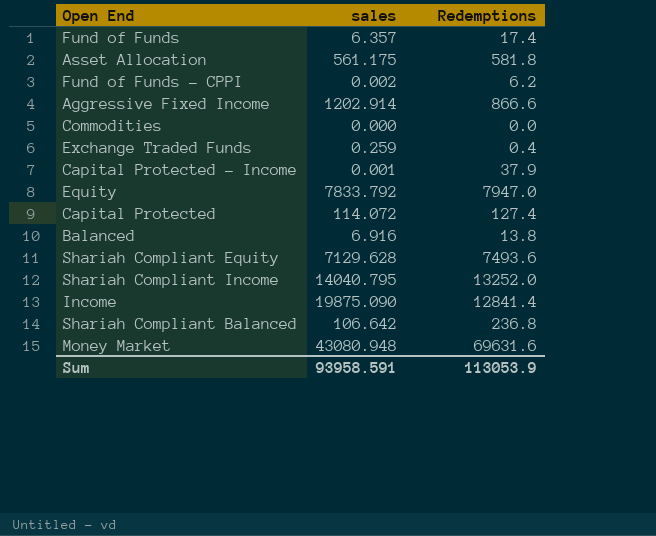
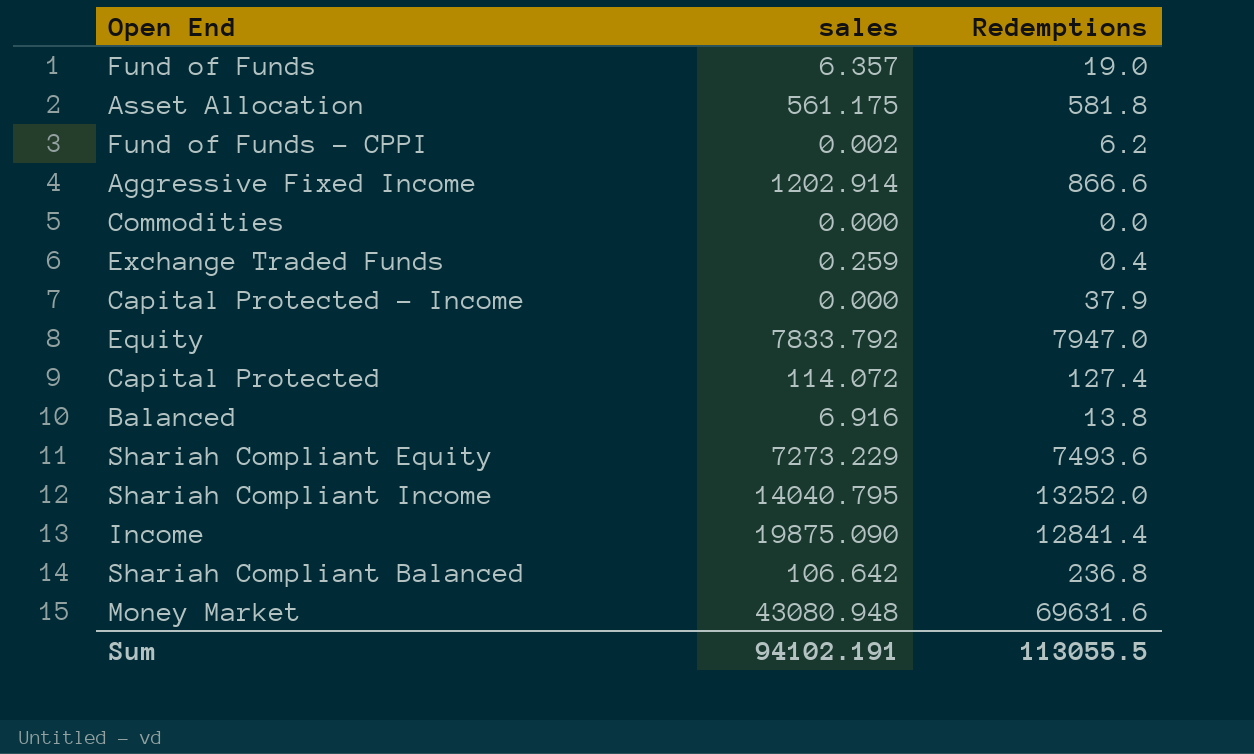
Fund of Funds | Redemptions: 17.4 -> 19.0
Capital Protected - Income | sales: 0.001 -> 0.000
Shariah Compliant Equity | sales: 7129.628 -> 7273.229
Sum | sales: 93958.591 -> 94102.191
Sum | Redemptions: 113053.9 -> 113055.5

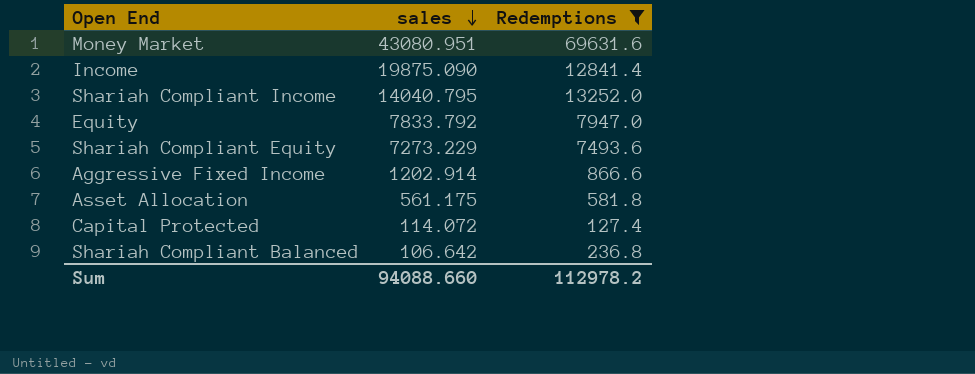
filter: none -> Redemptions >= 127.4
row order: none -> sales descending
Money Market | sales: 43080.948 -> 43080.951
Sum | sales: 94102.191 -> 94088.660
Sum | Redemptions: 113055.5 -> 112978.2

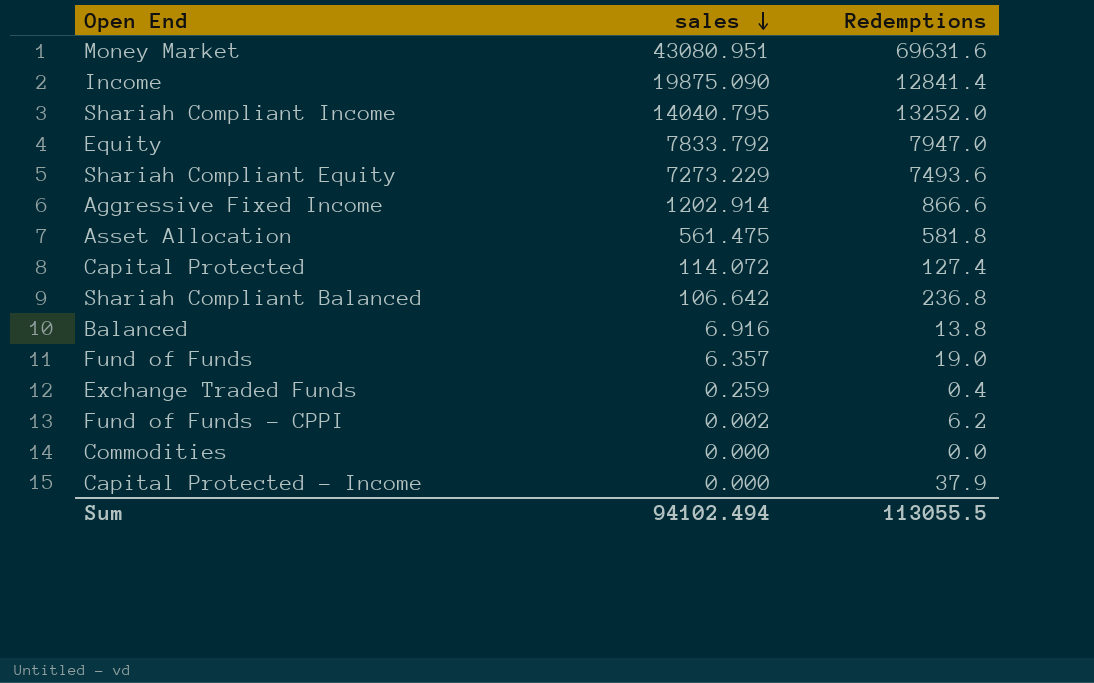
filter: Redemptions >= 127.4 -> none
Asset Allocation | sales: 561.175 -> 561.475
Sum | sales: 94088.660 -> 94102.494
Sum | Redemptions: 112978.2 -> 113055.5

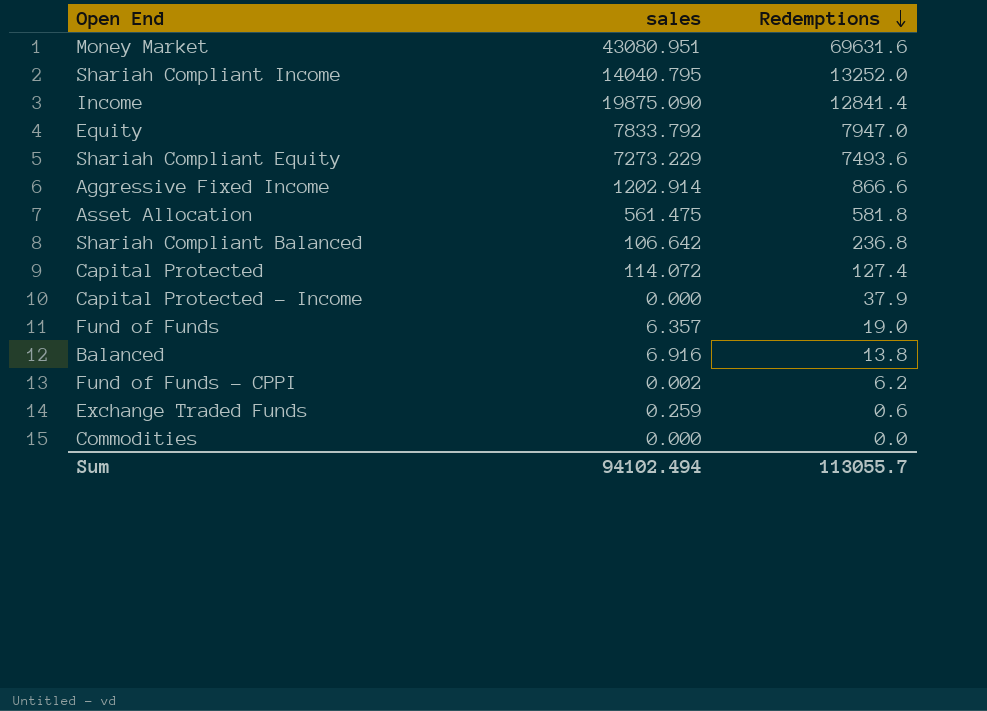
row order: sales descending -> Redemptions descending
Exchange Traded Funds | Redemptions: 0.4 -> 0.6
Sum | Redemptions: 113055.5 -> 113055.7

